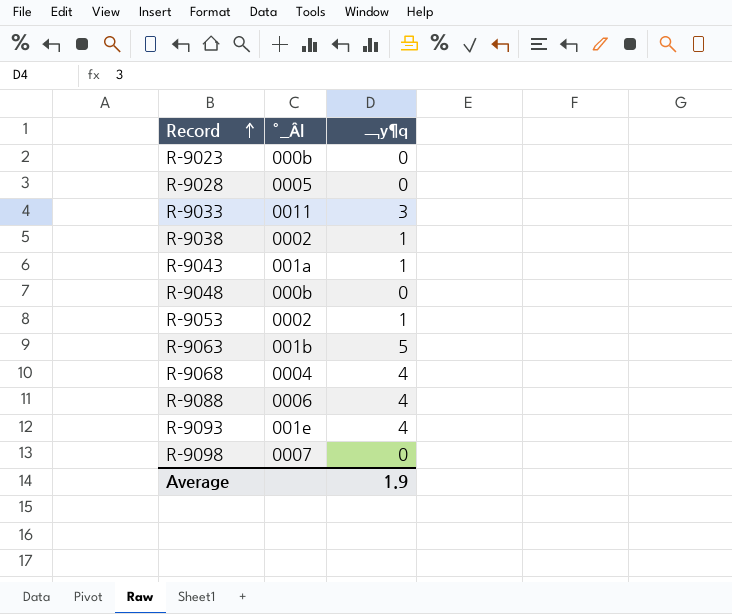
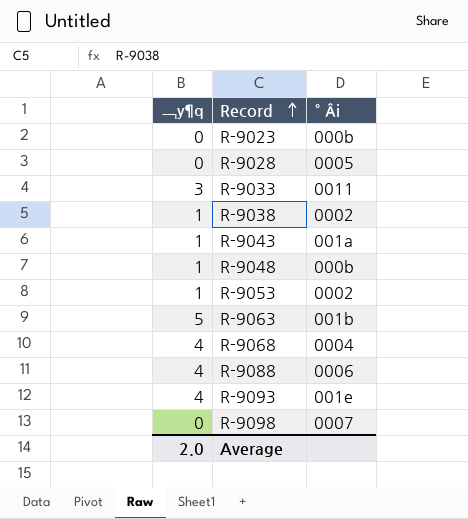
column ¬y¶q | position: 3 -> 1
column name: °_ÂI -> ° Âi
R-9048 | ¬y¶q: 0 -> 1
Average | ¬y¶q: 1.9 -> 2.0

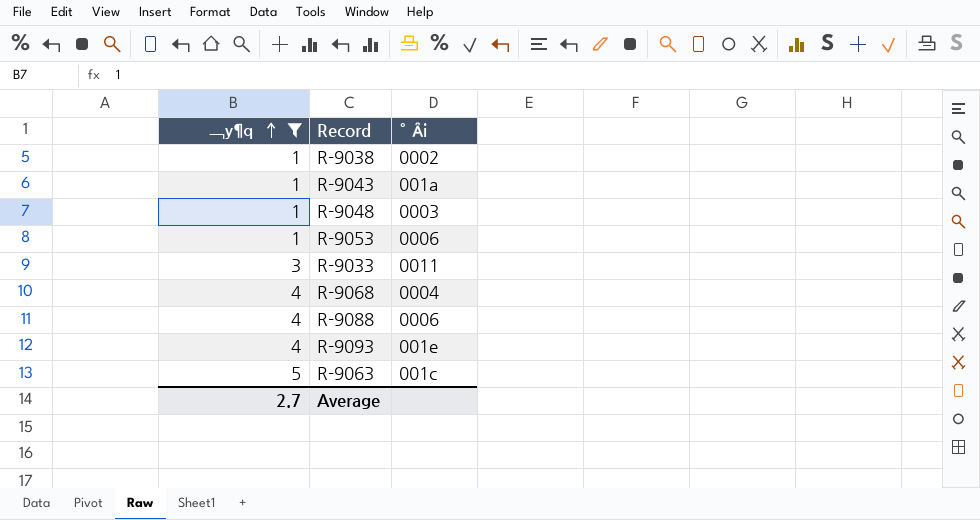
filter: none -> ¬y¶q != 0
row order: Record ascending -> ¬y¶q ascending
R-9048 | ° Âi: 000b -> 0003
R-9053 | ° Âi: 0002 -> 0006
R-9063 | ° Âi: 001b -> 001c
Average | ¬y¶q: 2.0 -> 2.7

